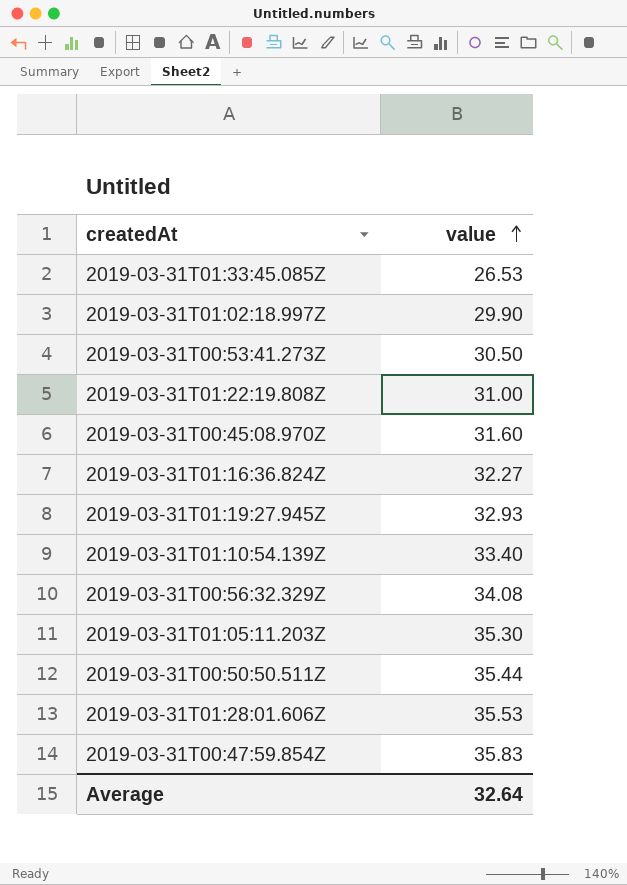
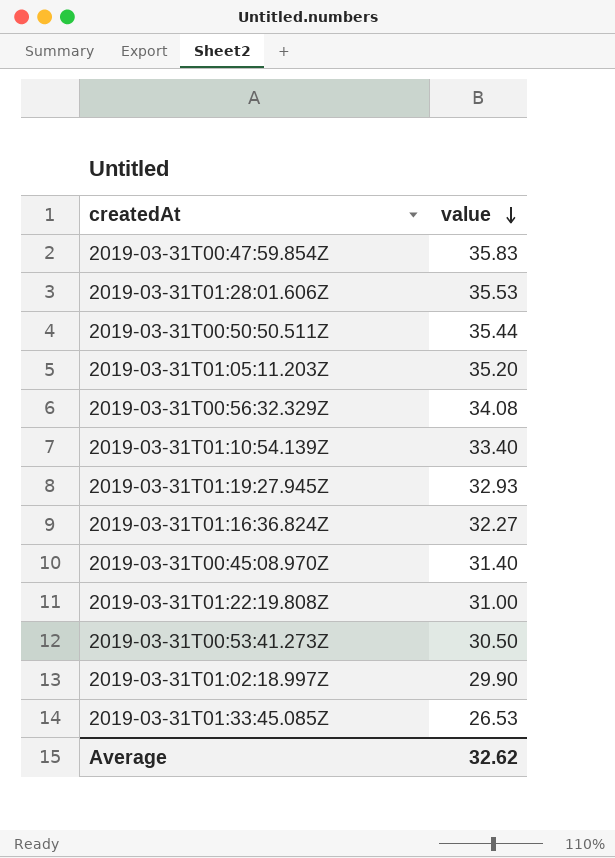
row order: value ascending -> value descending
2019-03-31T01:05:11.203Z | value: 35.30 -> 35.20
2019-03-31T00:45:08.970Z | value: 31.60 -> 31.40
Average | value: 32.64 -> 32.62

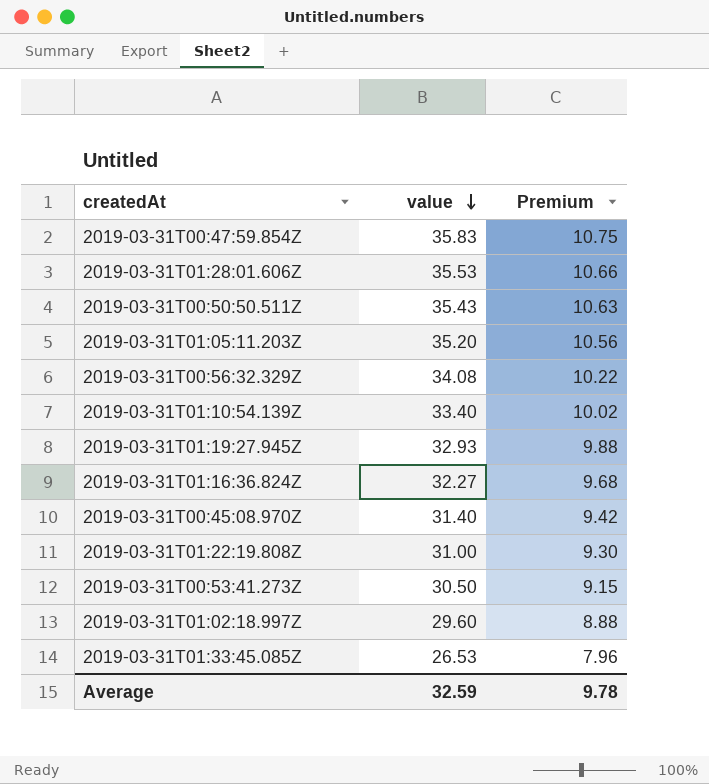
column Premium | formula: none -> [value] * 0.3
2019-03-31T00:50:50.511Z | value: 35.44 -> 35.43
2019-03-31T01:02:18.997Z | value: 29.90 -> 29.60
Average | value: 32.62 -> 32.59

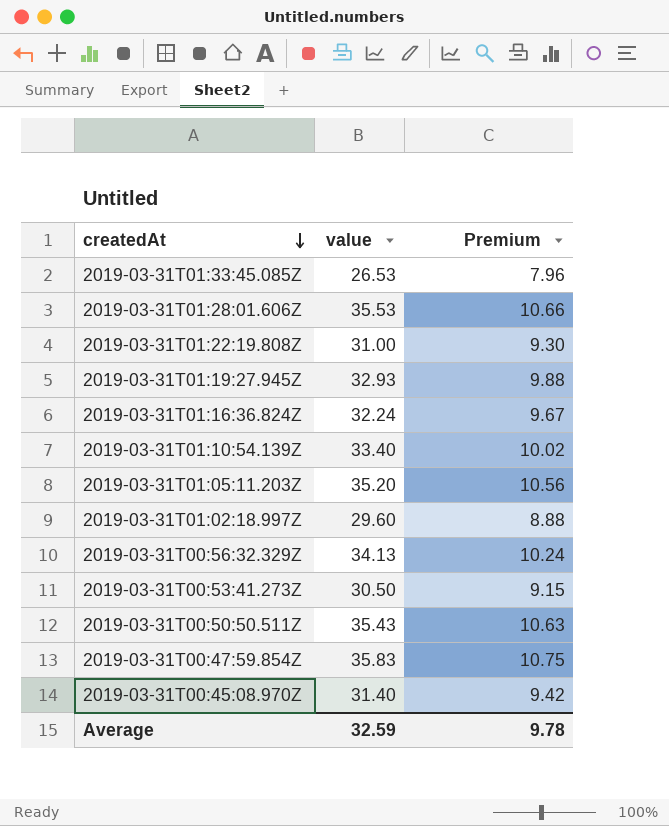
row order: value descending -> createdAt descending
2019-03-31T01:16:36.824Z | value: 32.27 -> 32.24
2019-03-31T01:16:36.824Z | Premium: 9.68 -> 9.67
2019-03-31T00:56:32.329Z | value: 34.08 -> 34.13
2019-03-31T00:56:32.329Z | Premium: 10.22 -> 10.24

